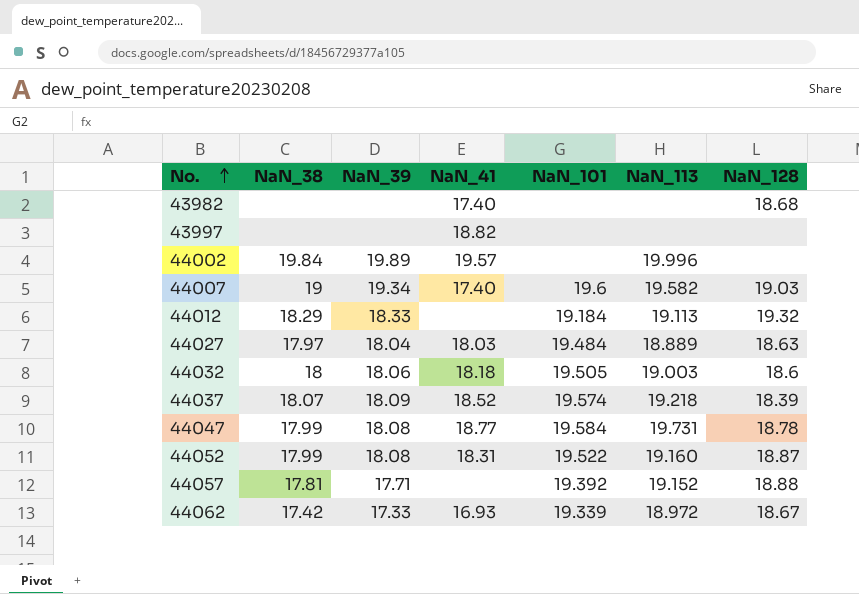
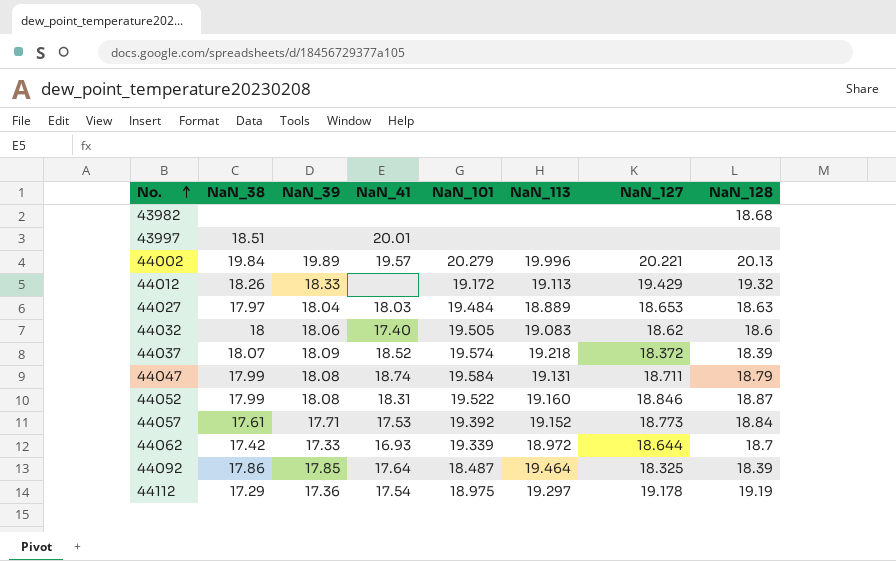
column NaN_127 | position: none -> 7
row 44007: 19 | 19.34 | 17.40 | 19.6 | 19.582 | 19.03 -> none
43982 | NaN_41: 17.40 -> none
43997 | NaN_38: none -> 18.51
43997 | NaN_41: 18.82 -> 20.01
44002 | NaN_101: none -> 20.279
44002 | NaN_128: none -> 20.13
44012 | NaN_38: 18.29 -> 18.26
44012 | NaN_101: 19.184 -> 19.172
44032 | NaN_41: 18.18 -> 17.40
44032 | NaN_113: 19.003 -> 19.083
44047 | NaN_41: 18.77 -> 18.74
44047 | NaN_113: 19.731 -> 19.131
44047 | NaN_128: 18.78 -> 18.79
44057 | NaN_38: 17.81 -> 17.61
44057 | NaN_41: none -> 17.53
44057 | NaN_128: 18.88 -> 18.84
44062 | NaN_128: 18.67 -> 18.7
row 44092: none -> 17.86 | 17.85 | 17.64 | 18.487 | 19.464 | 18.325 | 18.39
row 44112: none -> 17.29 | 17.36 | 17.54 | 18.975 | 19.297 | 19.178 | 19.19

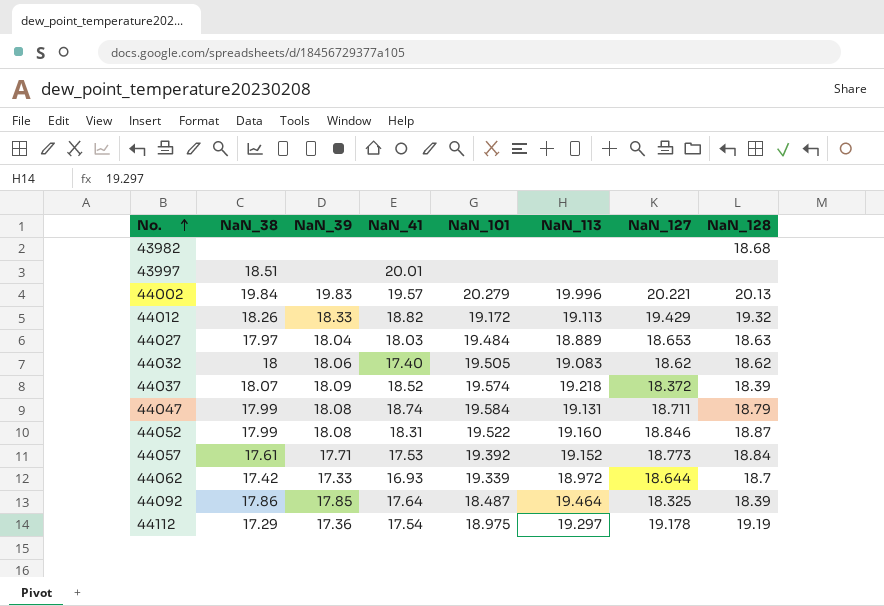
44002 | NaN_39: 19.89 -> 19.83
44012 | NaN_41: none -> 18.82
44032 | NaN_128: 18.6 -> 18.62

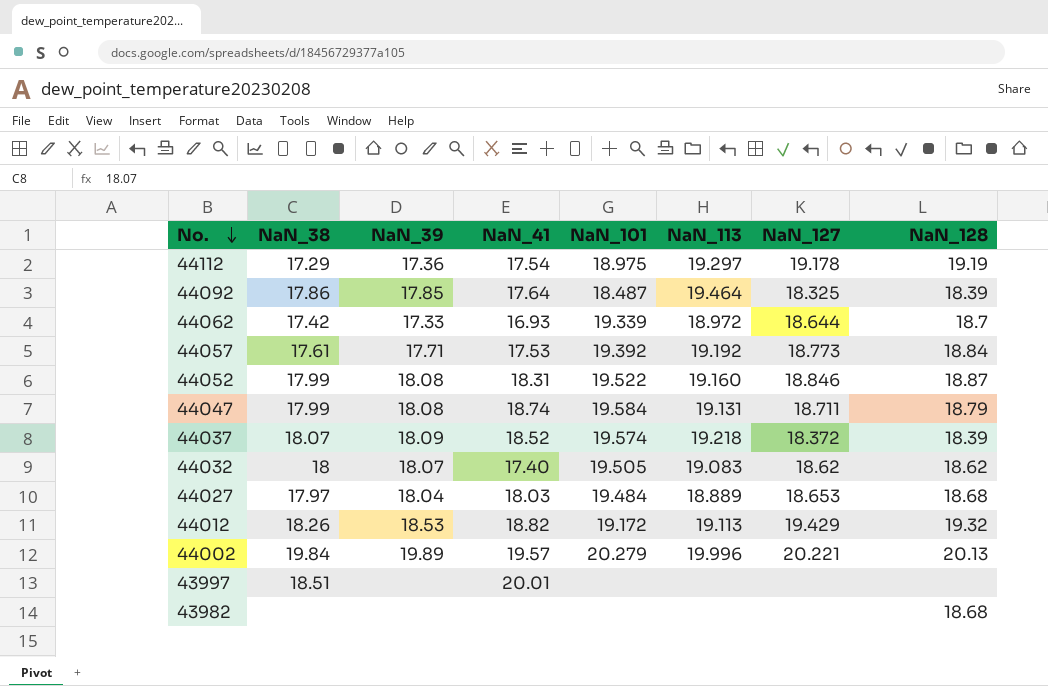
row order: No. ascending -> No. descending
44057 | NaN_113: 19.152 -> 19.192
44032 | NaN_39: 18.06 -> 18.07
44027 | NaN_128: 18.63 -> 18.68
44012 | NaN_39: 18.33 -> 18.53
44002 | NaN_39: 19.83 -> 19.89

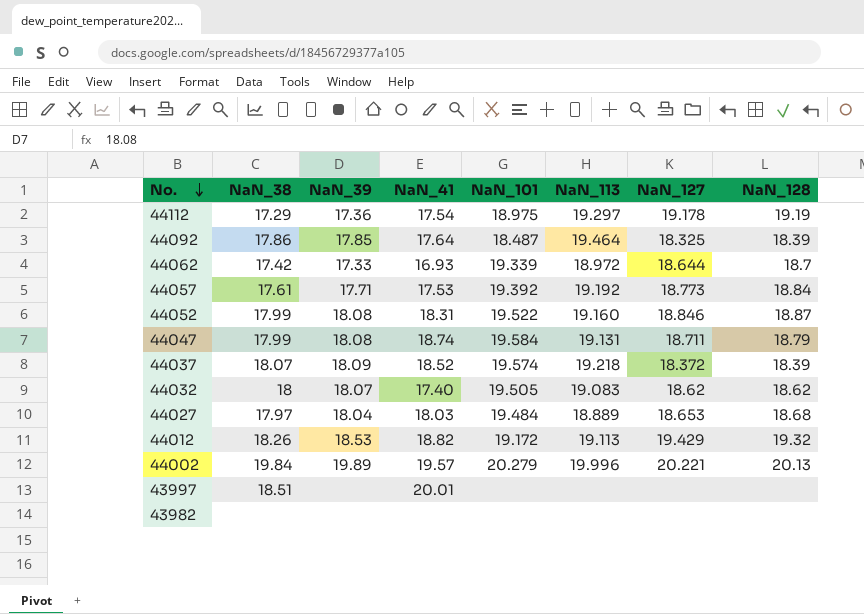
43982 | NaN_128: 18.68 -> none

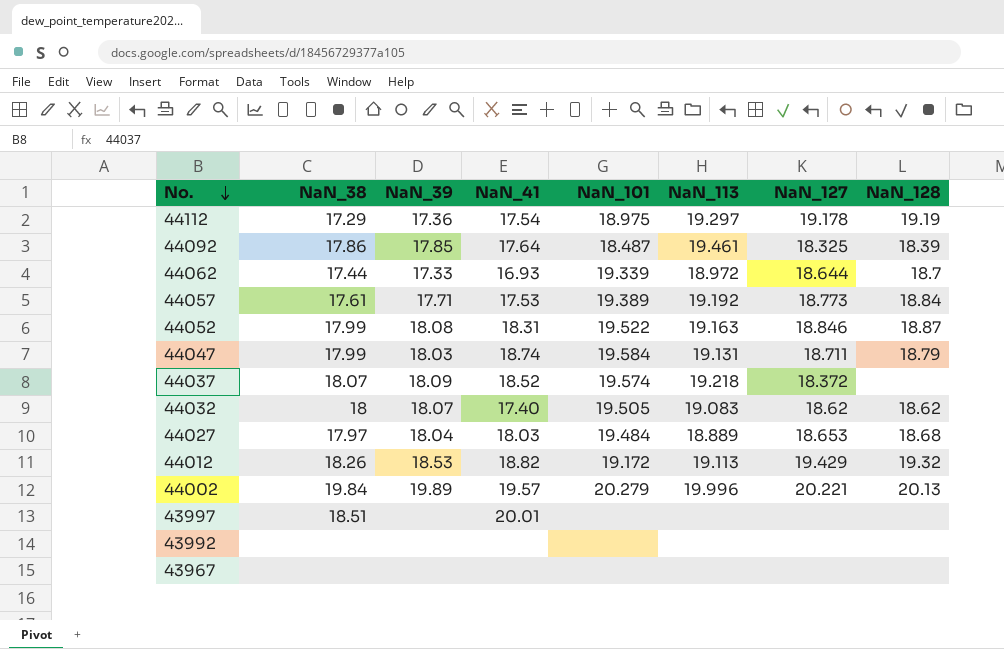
row 43982: none | none | none | none | none | none | none -> none
44092 | NaN_113: 19.464 -> 19.461
44062 | NaN_38: 17.42 -> 17.44
44057 | NaN_101: 19.392 -> 19.389
44052 | NaN_113: 19.160 -> 19.163
44047 | NaN_39: 18.08 -> 18.03
44037 | NaN_128: 18.39 -> none
row 43992: none -> none | none | none | none | none | none | none
row 43967: none -> none | none | none | none | none | none | none

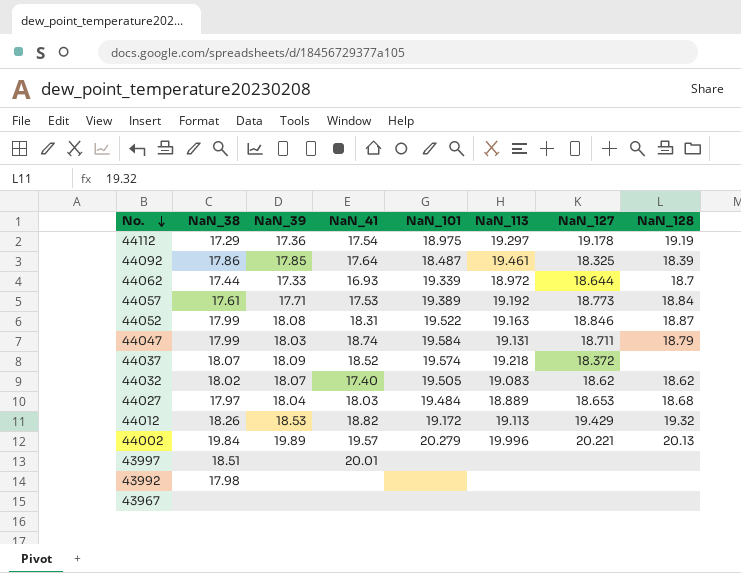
44032 | NaN_38: 18 -> 18.02
43992 | NaN_38: none -> 17.98

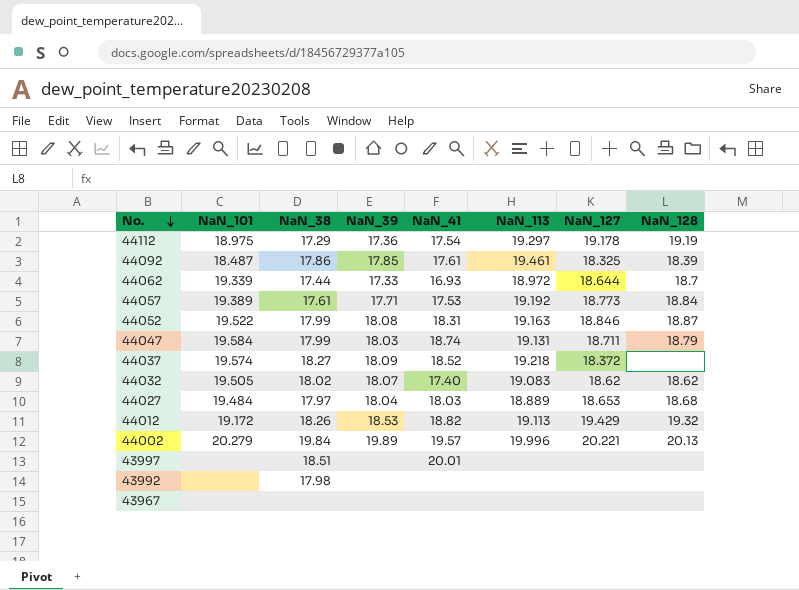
column NaN_101 | position: 5 -> 2
44092 | NaN_41: 17.64 -> 17.61
44037 | NaN_38: 18.07 -> 18.27

